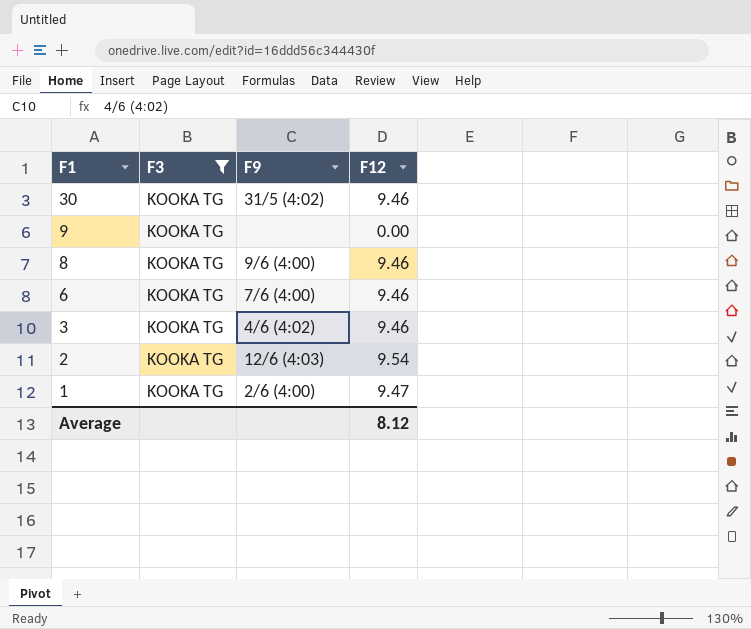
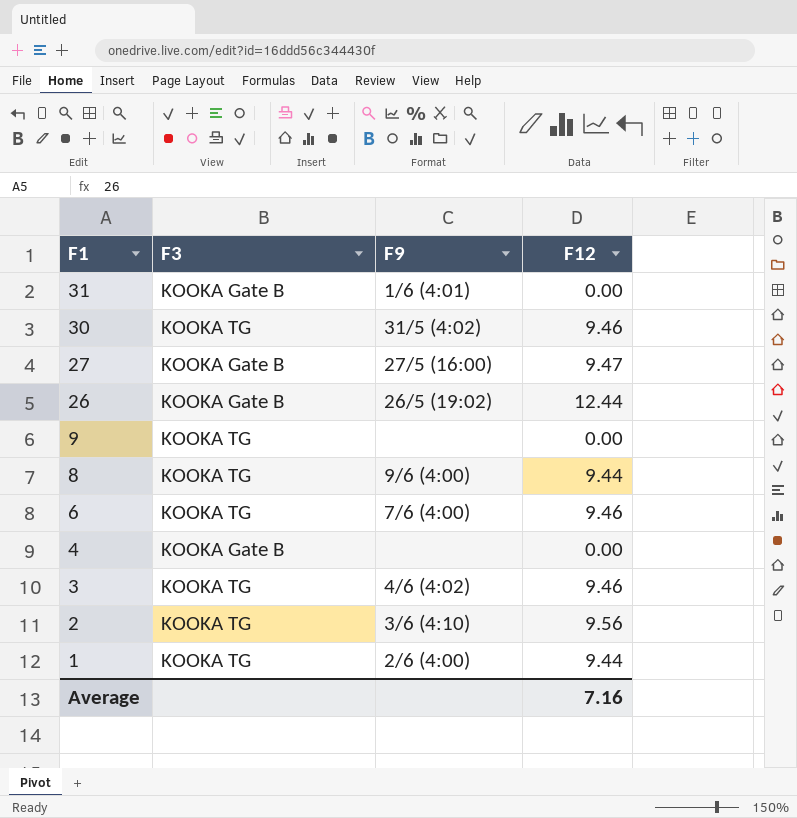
filter: F3 = KOOKA TG -> none
8 | F12: 9.46 -> 9.44
2 | F9: 12/6 (4:03) -> 3/6 (4:10)
2 | F12: 9.54 -> 9.56
1 | F12: 9.47 -> 9.44
Average | F12: 8.12 -> 7.16

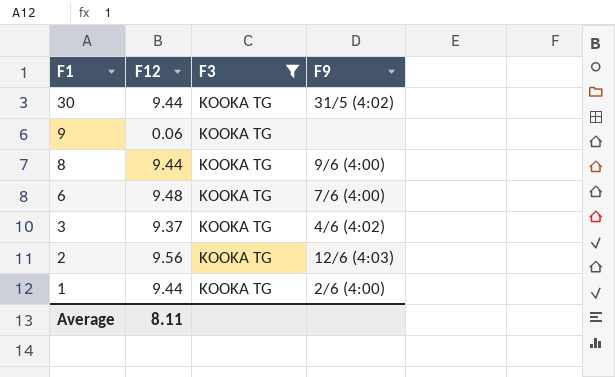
filter: none -> F3 = KOOKA TG
column F12 | position: 4 -> 2
30 | F12: 9.46 -> 9.44
9 | F12: 0.00 -> 0.06
6 | F12: 9.46 -> 9.48
3 | F12: 9.46 -> 9.37
2 | F9: 3/6 (4:10) -> 12/6 (4:03)
Average | F12: 7.16 -> 8.11

